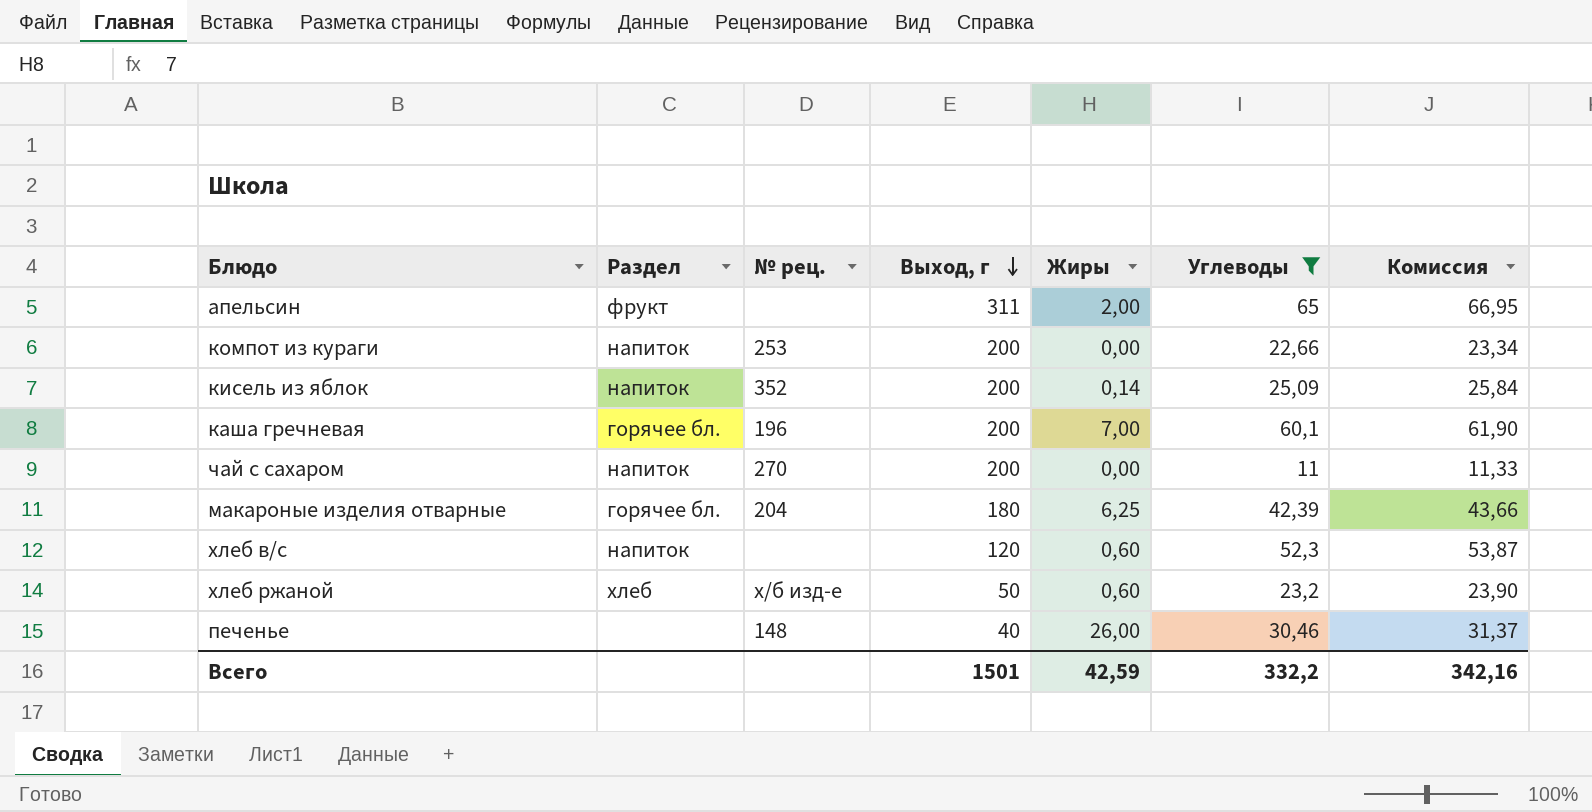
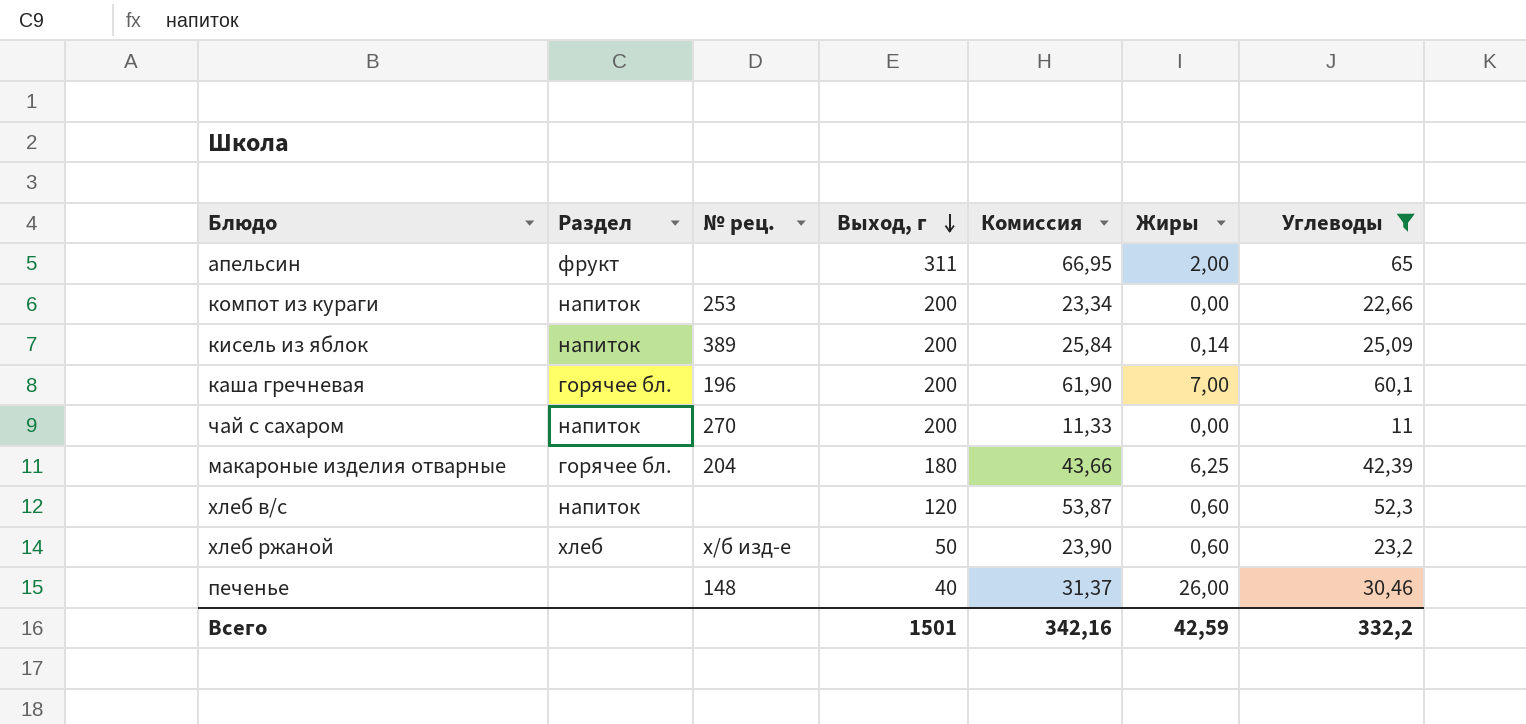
column Комиссия | position: 7 -> 5
кисель из яблок | № рец.: 352 -> 389

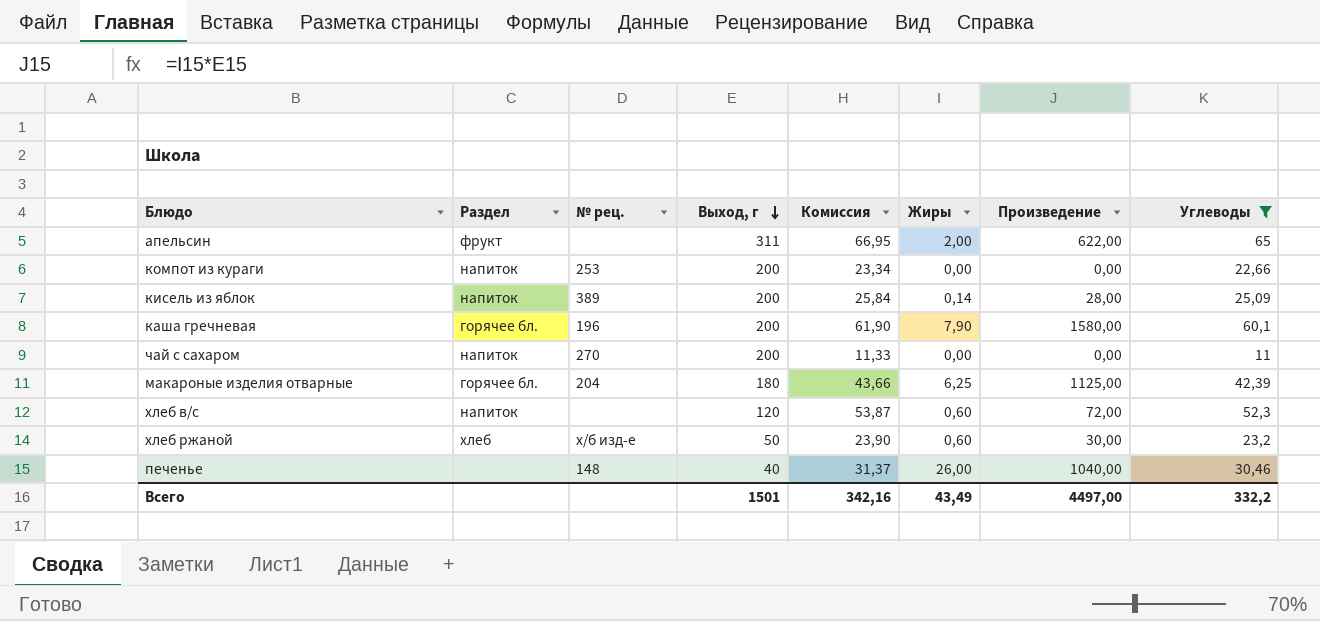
column Произведение | formula: none -> [Выход, г] * [Жиры]
каша гречневая | Жиры: 7,00 -> 7,90
Всего | Жиры: 42,59 -> 43,49

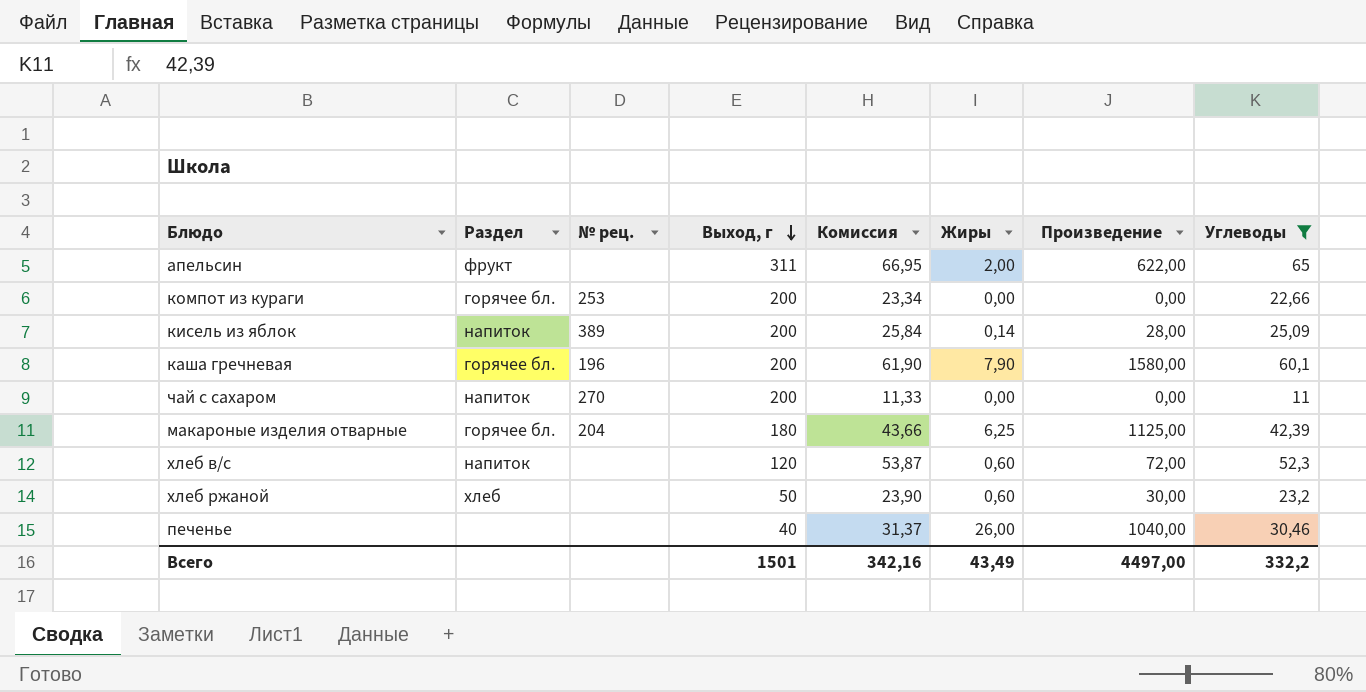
компот из кураги | Раздел: напиток -> горячее бл.
хлеб ржаной | № рец.: х/б изд-е -> none
печенье | № рец.: 148 -> none

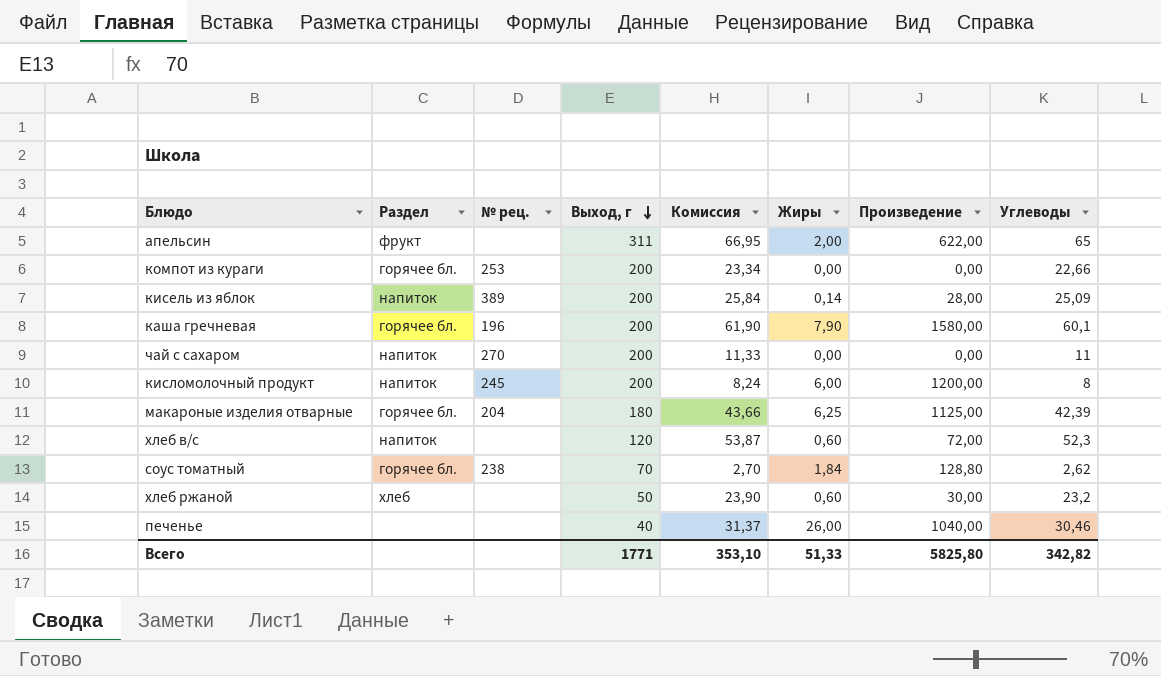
filter: Углеводы >= 11 -> none
Всего | Выход, г: 1501 -> 1771
Всего | Комиссия: 342,16 -> 353,10
Всего | Жиры: 43,49 -> 51,33
Всего | Произведение: 4497,00 -> 5825,80
Всего | Углеводы: 332,2 -> 342,82

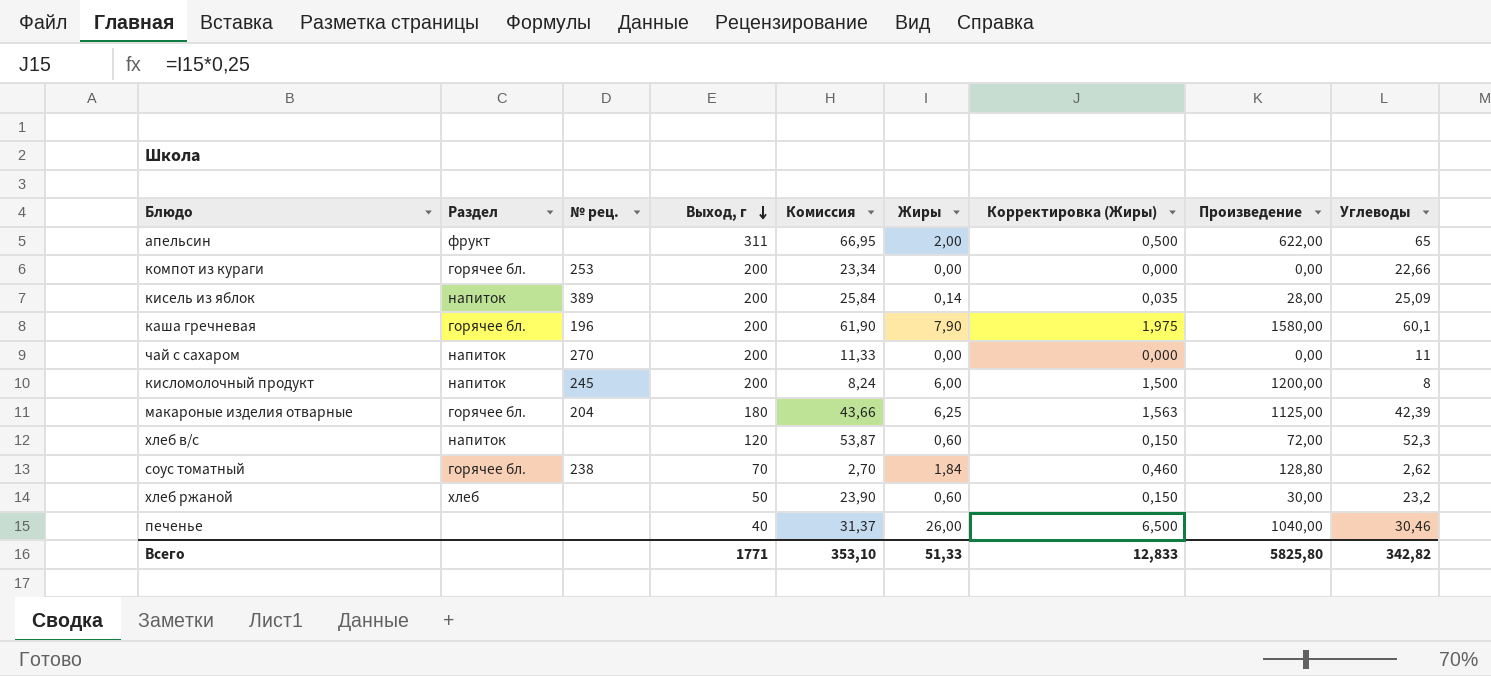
column Корректировка (Жиры) | formula: none -> [Жиры] * 0,25

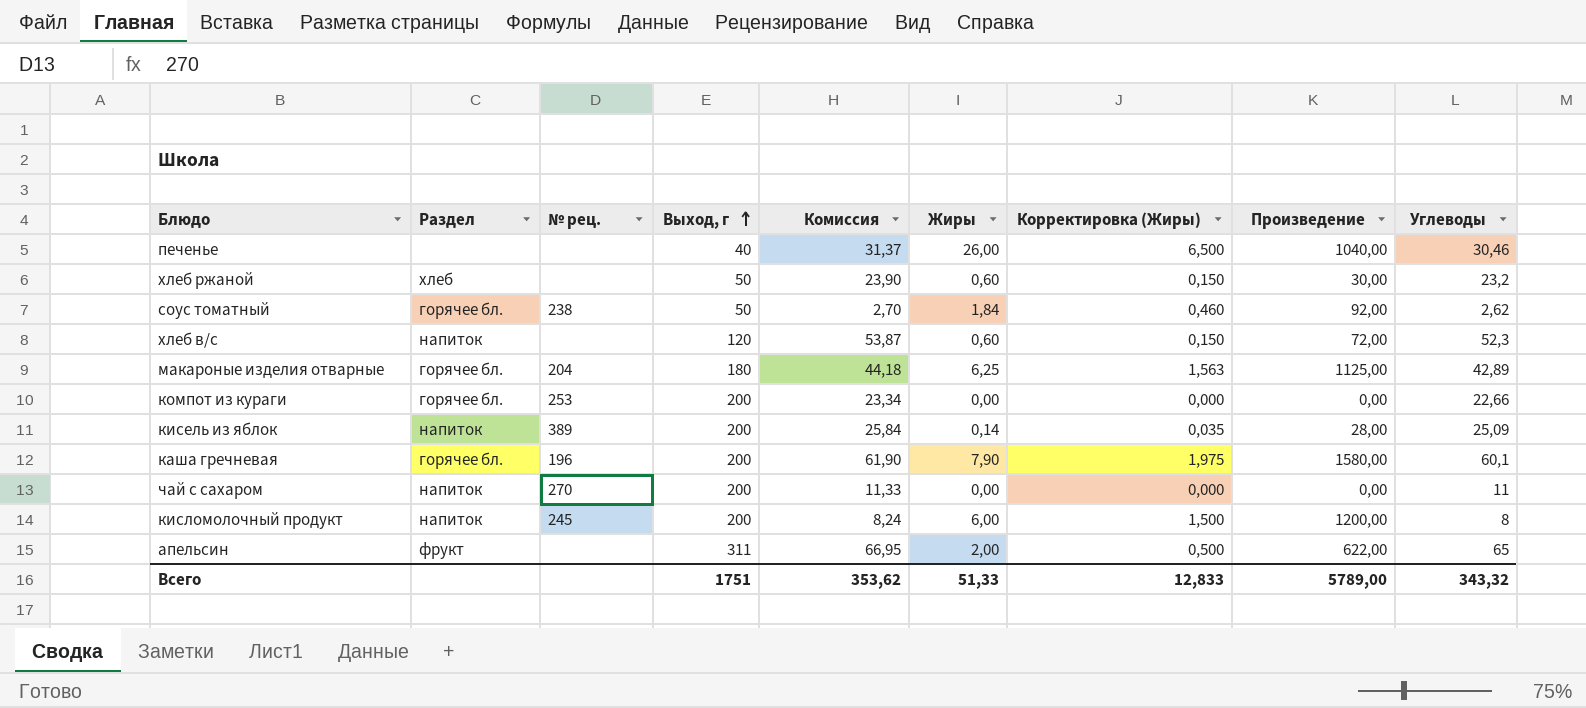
row order: Выход, г descending -> Выход, г ascending
соус томатный | Выход, г: 70 -> 50
соус томатный | Произведение: 128,80 -> 92,00
макароные изделия отварные | Комиссия: 43,66 -> 44,18
макароные изделия отварные | Углеводы: 42,39 -> 42,89
Всего | Выход, г: 1771 -> 1751
Всего | Комиссия: 353,10 -> 353,62
Всего | Произведение: 5825,80 -> 5789,00
Всего | Углеводы: 342,82 -> 343,32

